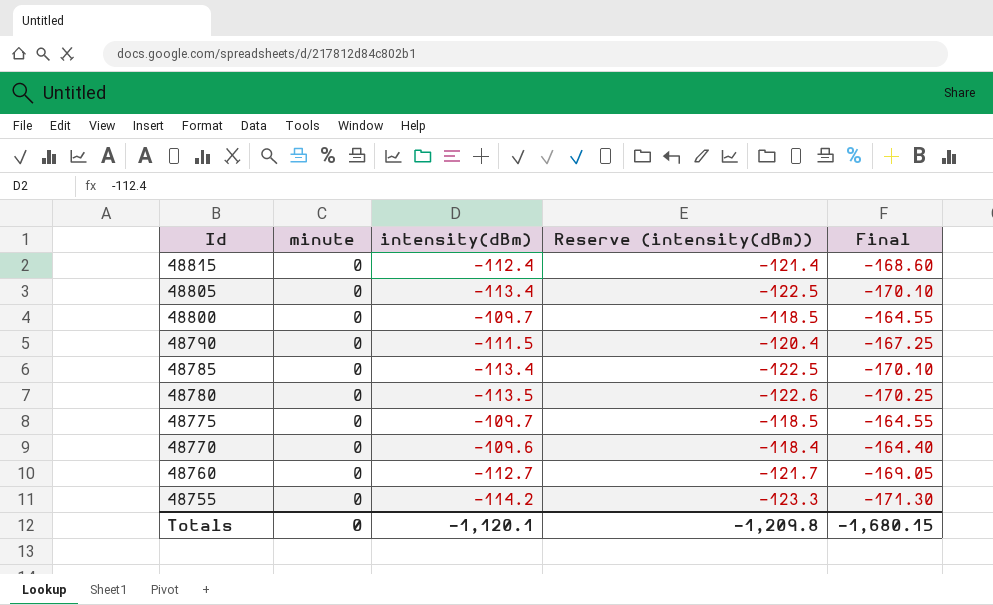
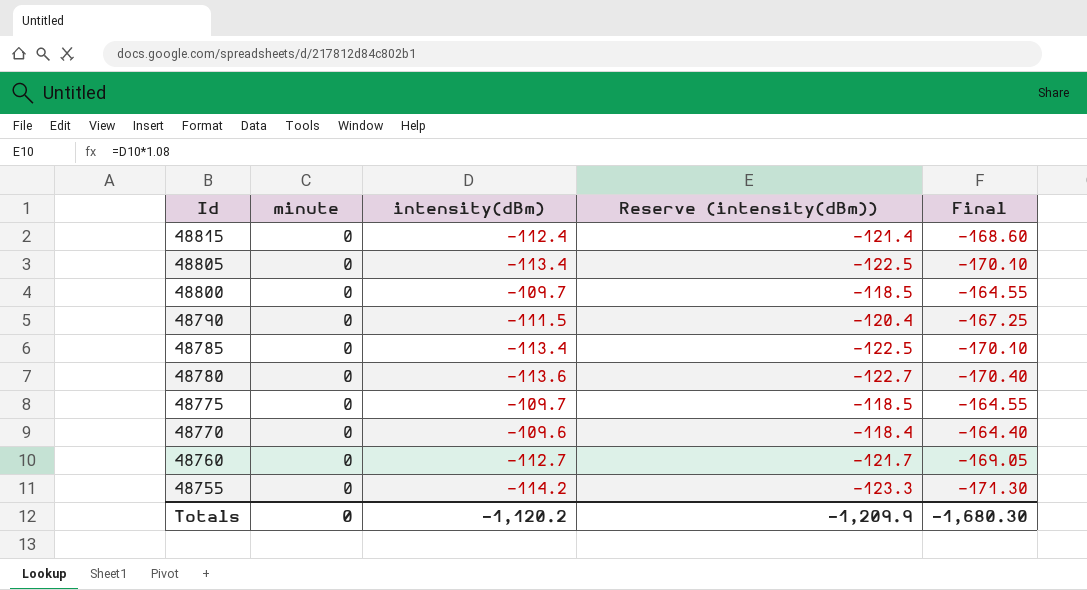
48780 | intensity(dBm): -113.5 -> -113.6
48780 | Reserve (intensity(dBm)): -122.6 -> -122.7
48780 | Final: -170.25 -> -170.40
Totals | intensity(dBm): -1,120.1 -> -1,120.2
Totals | Reserve (intensity(dBm)): -1,209.8 -> -1,209.9
Totals | Final: -1,680.15 -> -1,680.30

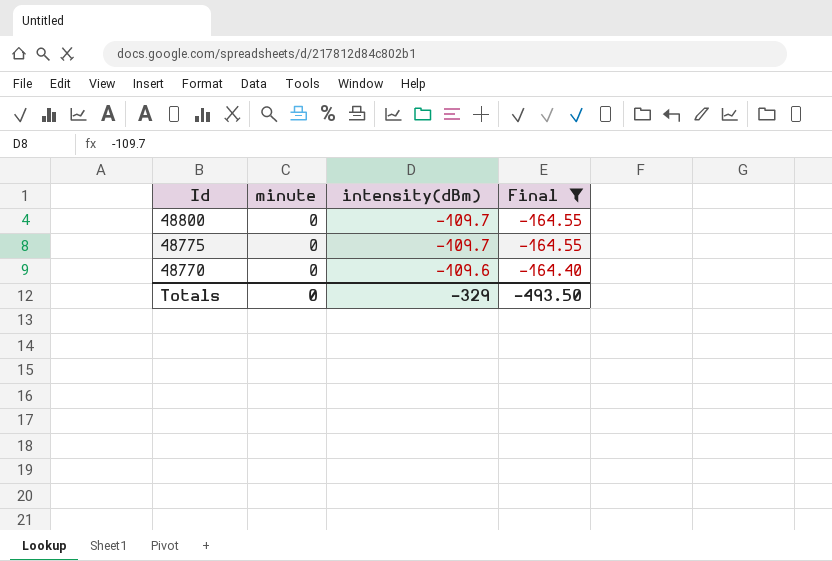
filter: none -> Final >= -164.55
column Reserve (intensity(dBm)) | formula: [intensity(dBm)] * 1.08 -> none
Totals | intensity(dBm): -1,120.2 -> -329
Totals | Final: -1,680.30 -> -493.50

